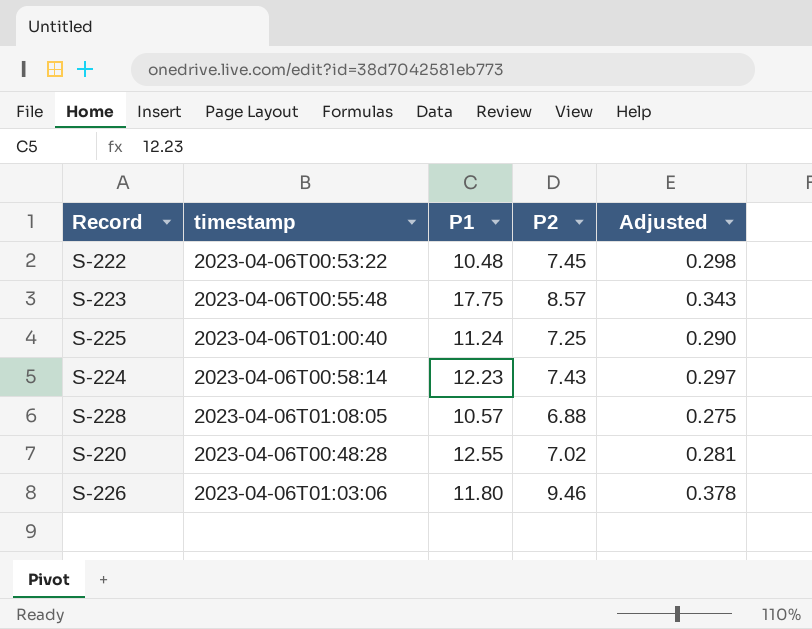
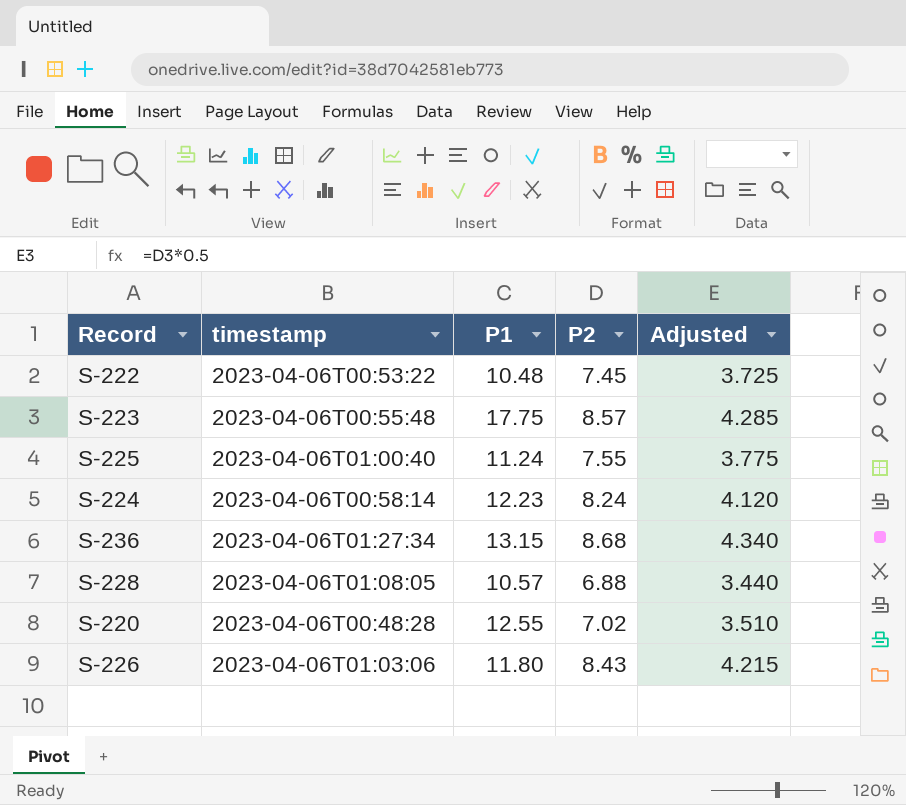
column Adjusted | formula: [P2] * 0.04 -> [P2] * 0.5
S-225 | P2: 7.25 -> 7.55
S-224 | P2: 7.43 -> 8.24
row S-236: none -> 2023-04-06T01:27:34 | 13.15 | 8.68 | 4.340
S-226 | P2: 9.46 -> 8.43

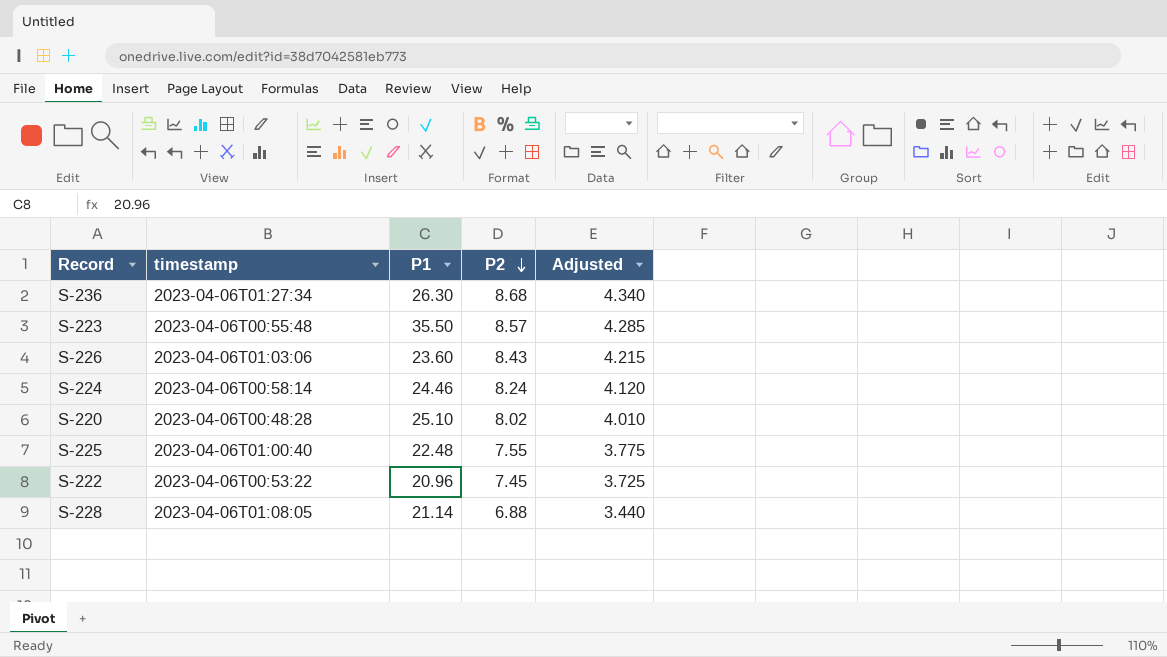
row order: none -> P2 descending
S-236 | P1: 13.15 -> 26.30
S-223 | P1: 17.75 -> 35.50
S-226 | P1: 11.80 -> 23.60
S-224 | P1: 12.23 -> 24.46
S-220 | P1: 12.55 -> 25.10
S-220 | P2: 7.02 -> 8.02
S-220 | Adjusted: 3.510 -> 4.010
S-225 | P1: 11.24 -> 22.48
S-222 | P1: 10.48 -> 20.96
S-228 | P1: 10.57 -> 21.14

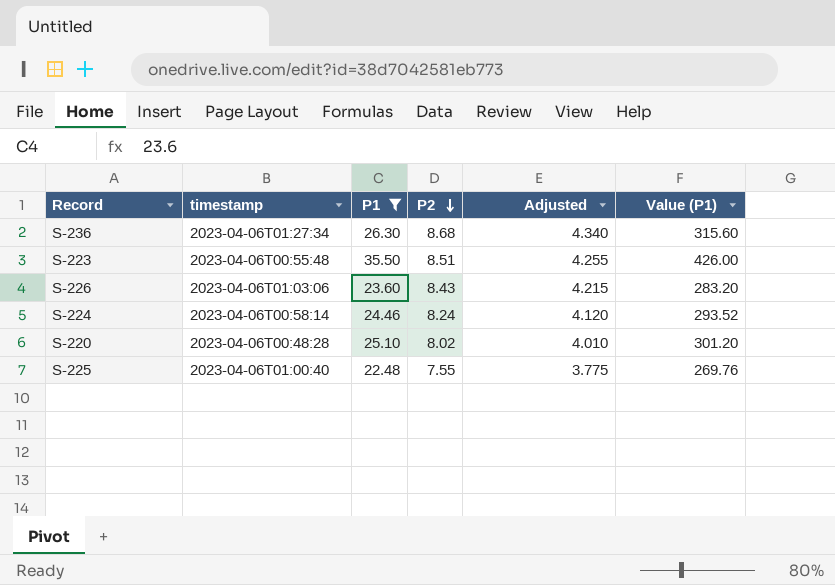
filter: none -> P1 >= 22.48
column Value (P1) | formula: none -> [P1] * 12
S-223 | P2: 8.57 -> 8.51
S-223 | Adjusted: 4.285 -> 4.255

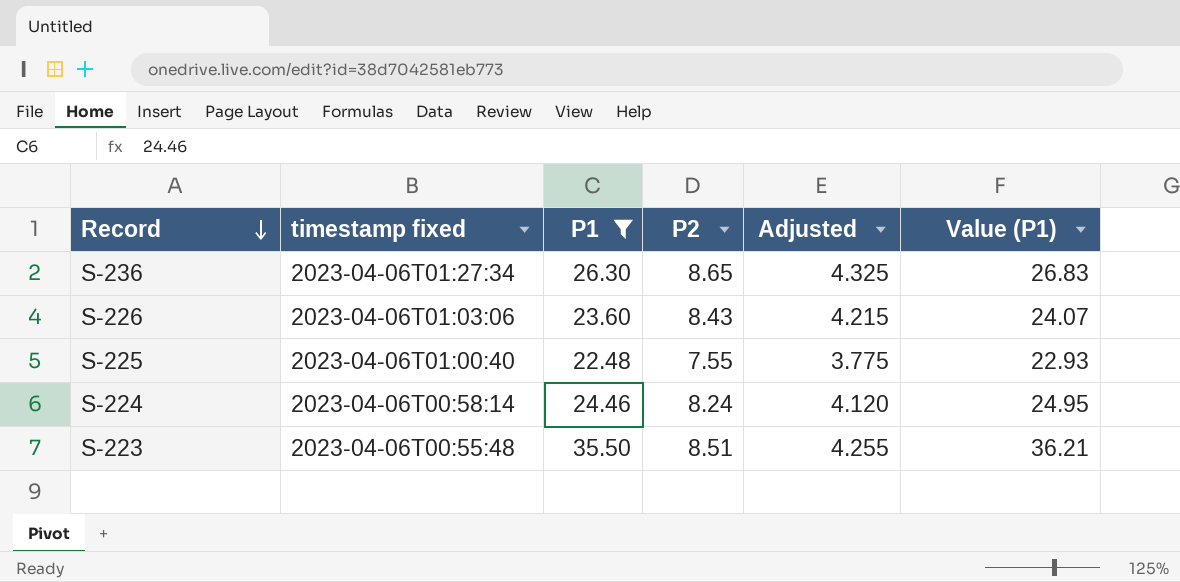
row order: P2 descending -> Record descending
column name: timestamp -> timestamp fixed
column Value (P1) | formula: [P1] * 12 -> [P1] * 1.02
row S-220: 2023-04-06T00:48:28 | 25.10 | 8.02 | 4.010 | 301.20 -> none
S-236 | P2: 8.68 -> 8.65
S-236 | Adjusted: 4.340 -> 4.325

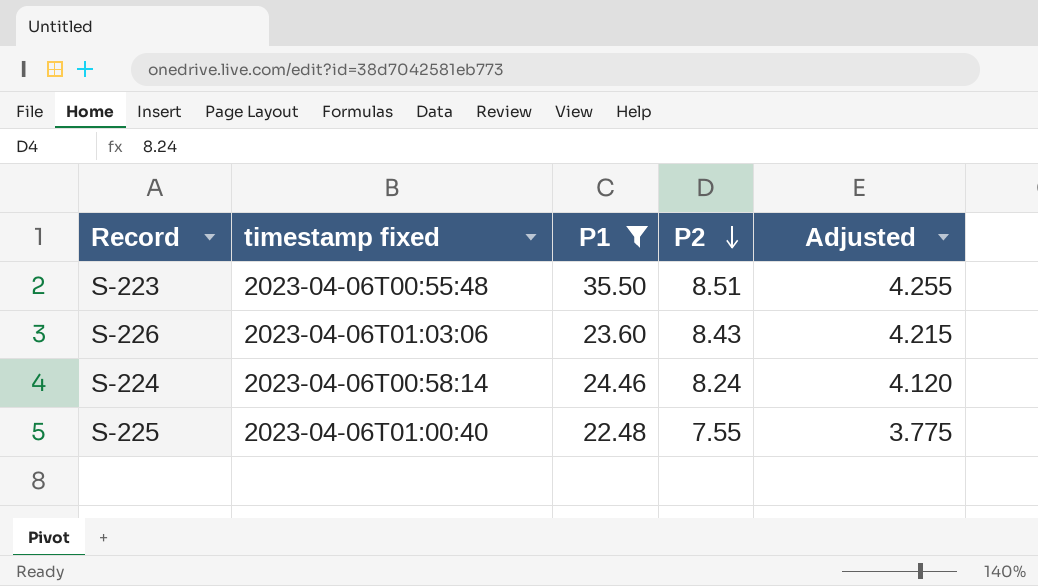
row order: Record descending -> P2 descending
column Value (P1) | formula: [P1] * 1.02 -> none
row S-236: 2023-04-06T01:27:34 | 26.30 | 8.65 | 4.325 | 26.83 -> none

